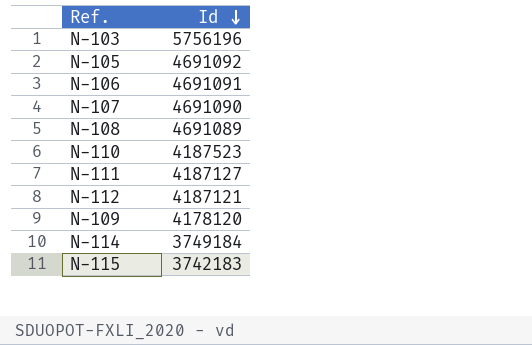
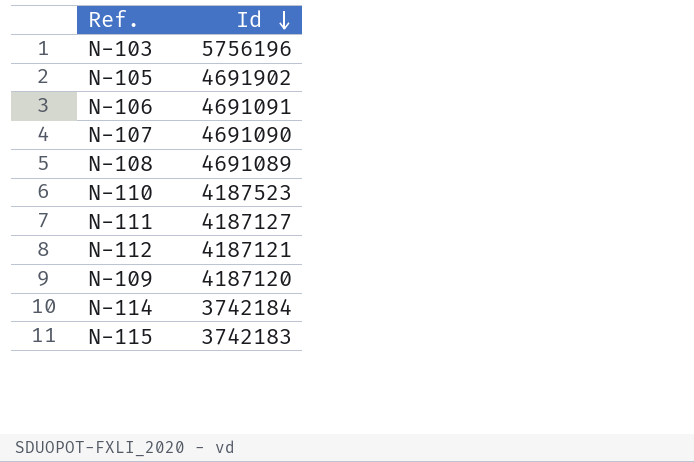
N-105 | Id: 4691092 -> 4691902
N-109 | Id: 4178120 -> 4187120
N-114 | Id: 3749184 -> 3742184

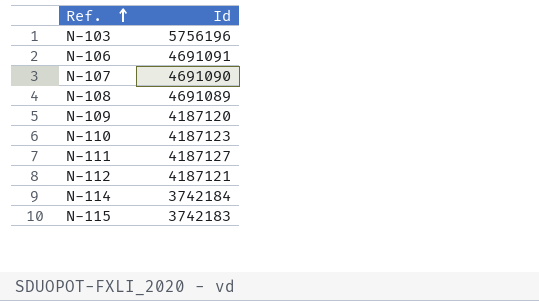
row order: Id descending -> Ref. ascending
row N-105: 4691902 -> none
N-110 | Id: 4187523 -> 4187123

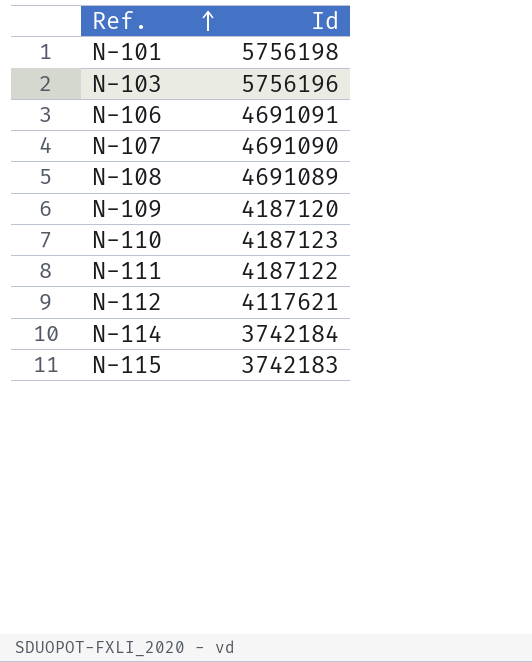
row N-101: none -> 5756198
N-111 | Id: 4187127 -> 4187122
N-112 | Id: 4187121 -> 4117621

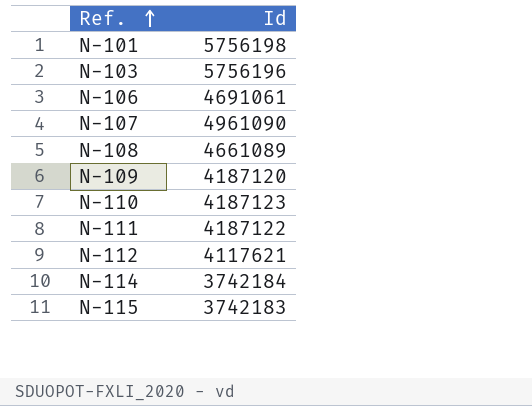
N-106 | Id: 4691091 -> 4691061
N-107 | Id: 4691090 -> 4961090
N-108 | Id: 4691089 -> 4661089

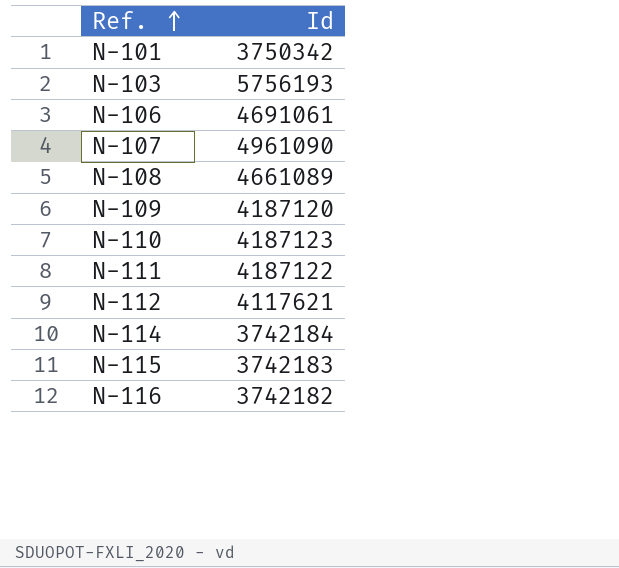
N-101 | Id: 5756198 -> 3750342
N-103 | Id: 5756196 -> 5756193
row N-116: none -> 3742182

